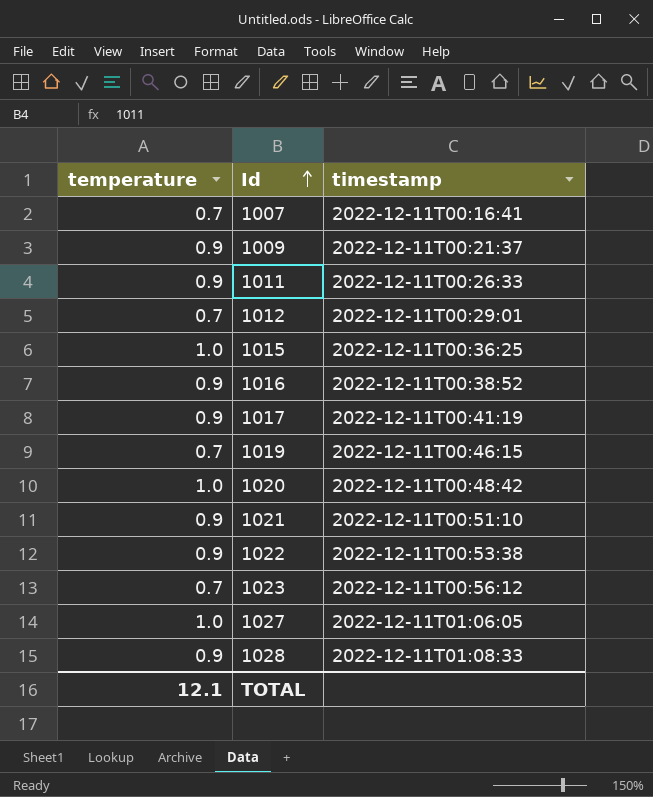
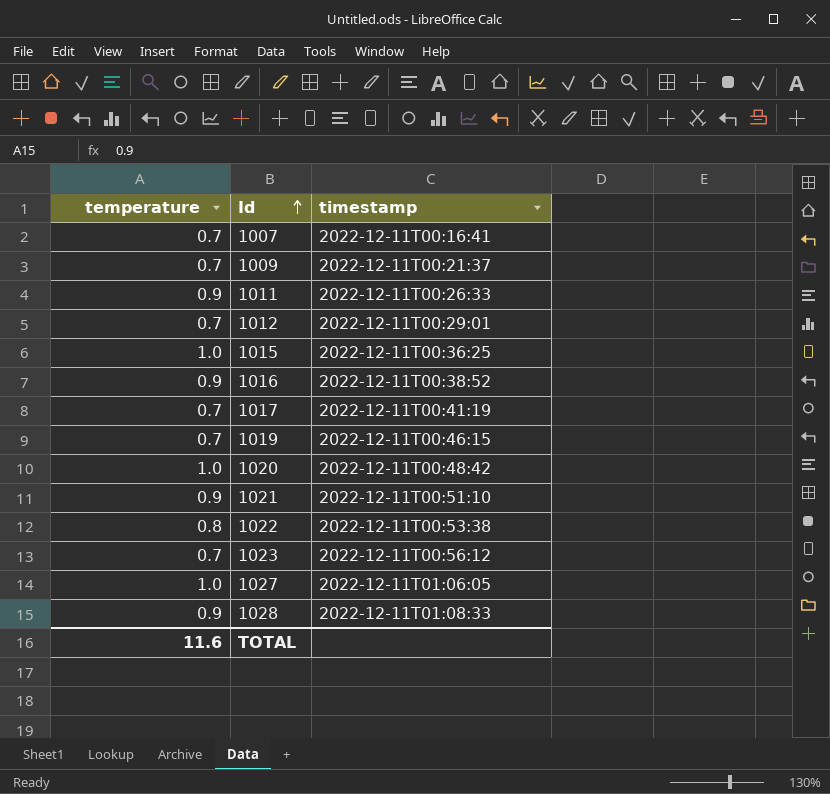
1009 | temperature: 0.9 -> 0.7
1017 | temperature: 0.9 -> 0.7
1022 | temperature: 0.9 -> 0.8
TOTAL | temperature: 12.1 -> 11.6

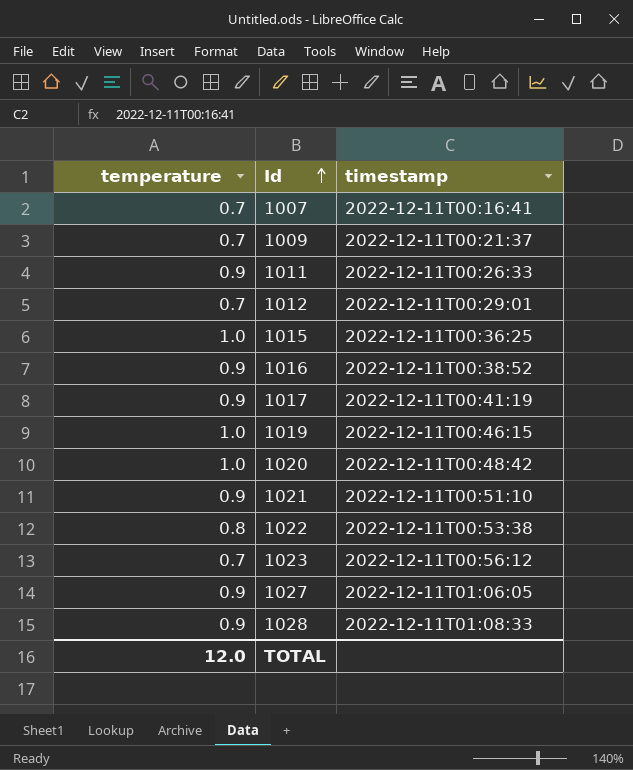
1017 | temperature: 0.7 -> 0.9
1019 | temperature: 0.7 -> 1.0
1027 | temperature: 1.0 -> 0.9
TOTAL | temperature: 11.6 -> 12.0

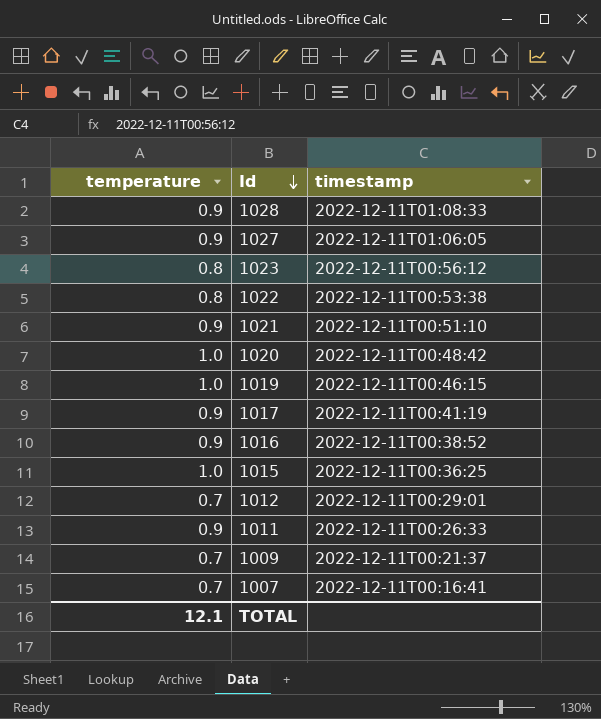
row order: Id ascending -> Id descending
1023 | temperature: 0.7 -> 0.8
TOTAL | temperature: 12.0 -> 12.1

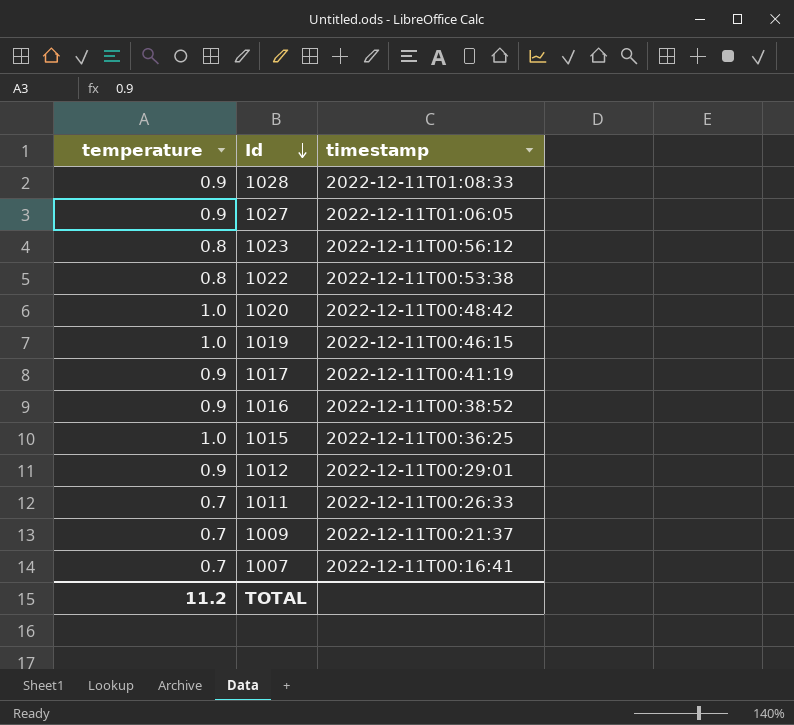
row 1021: 0.9 | 2022-12-11T00:51:10 -> none
1012 | temperature: 0.7 -> 0.9
1011 | temperature: 0.9 -> 0.7
TOTAL | temperature: 12.1 -> 11.2

